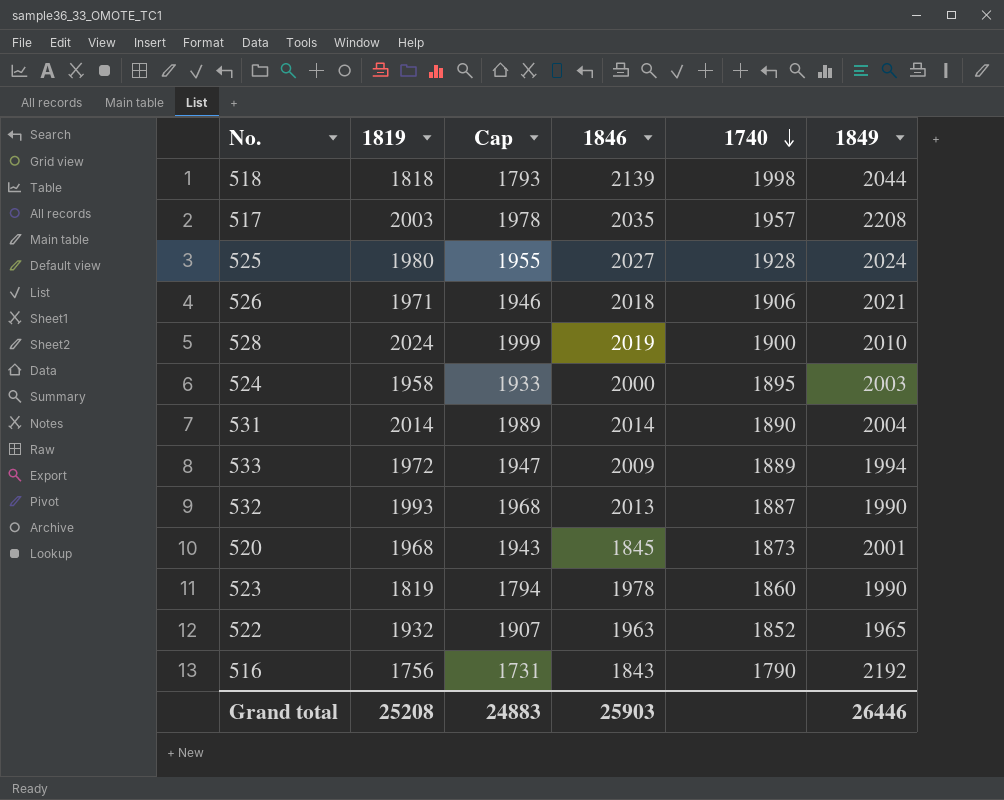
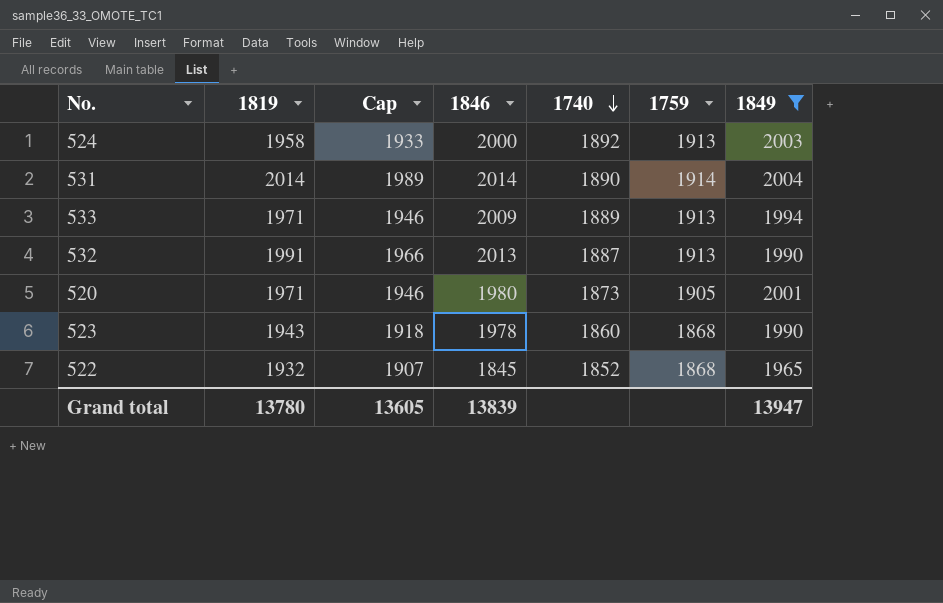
filter: none -> 1849 <= 2004
column 1759 | position: none -> 6
524 | 1740: 1895 -> 1892
533 | 1819: 1972 -> 1971
533 | Cap: 1947 -> 1946
532 | 1819: 1993 -> 1991
532 | Cap: 1968 -> 1966
520 | 1819: 1968 -> 1971
520 | Cap: 1943 -> 1946
520 | 1846: 1845 -> 1980
523 | 1819: 1819 -> 1943
523 | Cap: 1794 -> 1918
522 | 1846: 1963 -> 1845
Grand total | 1819: 25208 -> 13780
Grand total | Cap: 24883 -> 13605
Grand total | 1846: 25903 -> 13839
Grand total | 1849: 26446 -> 13947

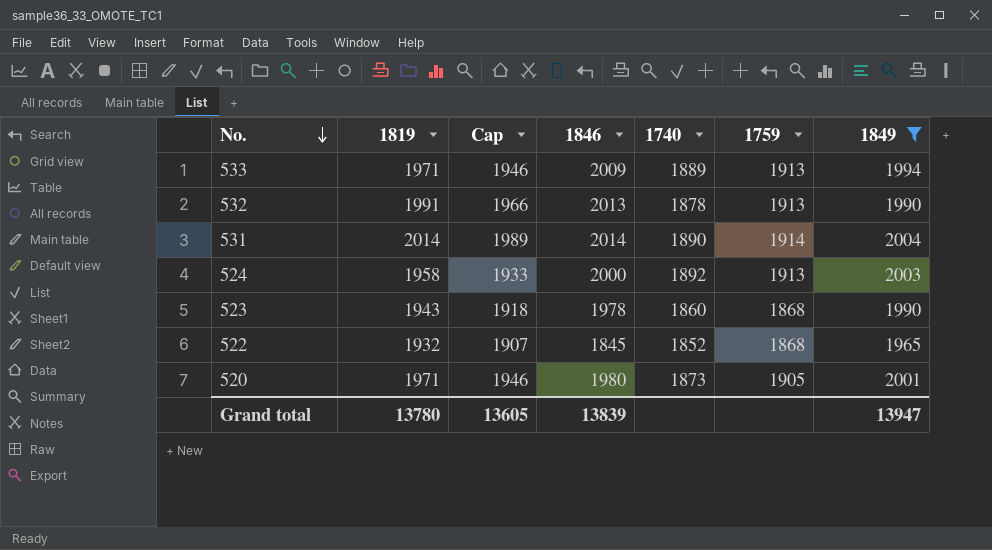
row order: 1740 descending -> No. descending
532 | 1740: 1887 -> 1878

